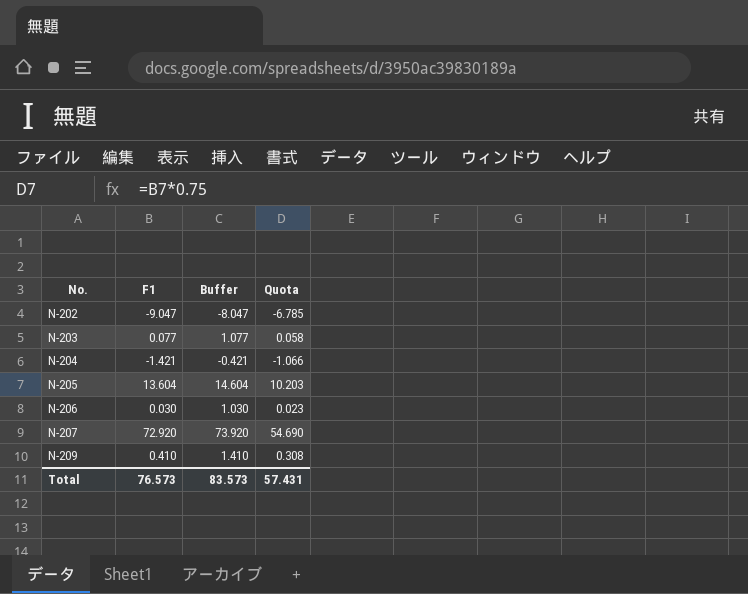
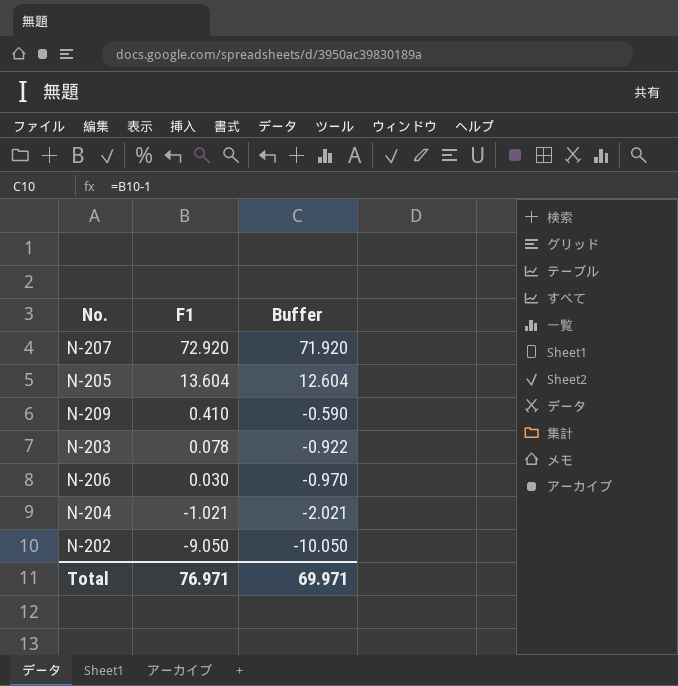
row order: No. ascending -> F1 descending
column Quota | formula: [F1] * 0.75 -> none
column Buffer | formula: [F1] + 1 -> [F1] - 1
N-203 | F1: 0.077 -> 0.078
N-204 | F1: -1.421 -> -1.021
N-202 | F1: -9.047 -> -9.050
Total | F1: 76.573 -> 76.971
Total | Buffer: 83.573 -> 69.971

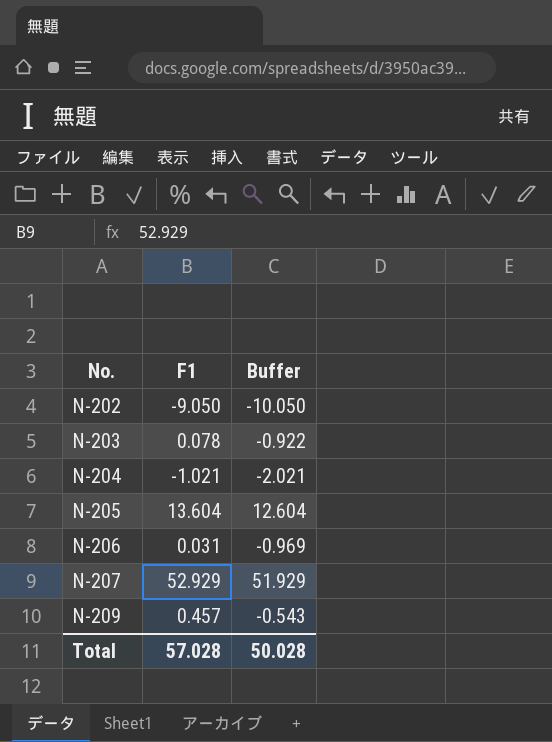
row order: F1 descending -> No. ascending
N-206 | F1: 0.030 -> 0.031
N-206 | Buffer: -0.970 -> -0.969
N-207 | F1: 72.920 -> 52.929
N-207 | Buffer: 71.920 -> 51.929
N-209 | F1: 0.410 -> 0.457
N-209 | Buffer: -0.590 -> -0.543
Total | F1: 76.971 -> 57.028
Total | Buffer: 69.971 -> 50.028

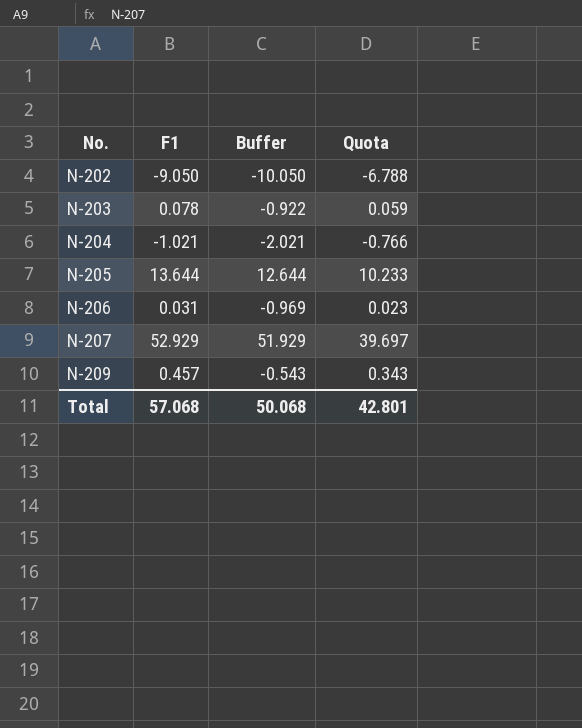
column Quota | formula: none -> [F1] * 0.75
N-205 | F1: 13.604 -> 13.644
N-205 | Buffer: 12.604 -> 12.644
Total | F1: 57.028 -> 57.068
Total | Buffer: 50.028 -> 50.068

